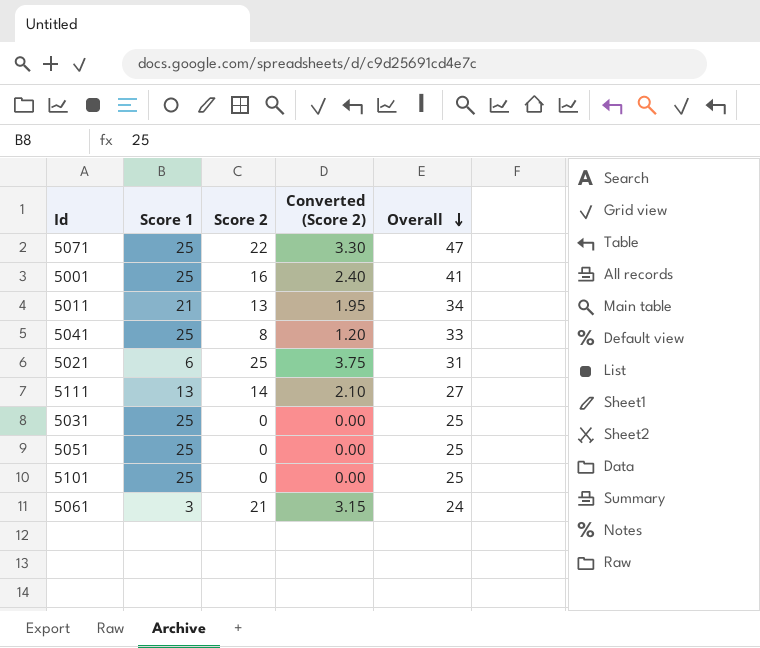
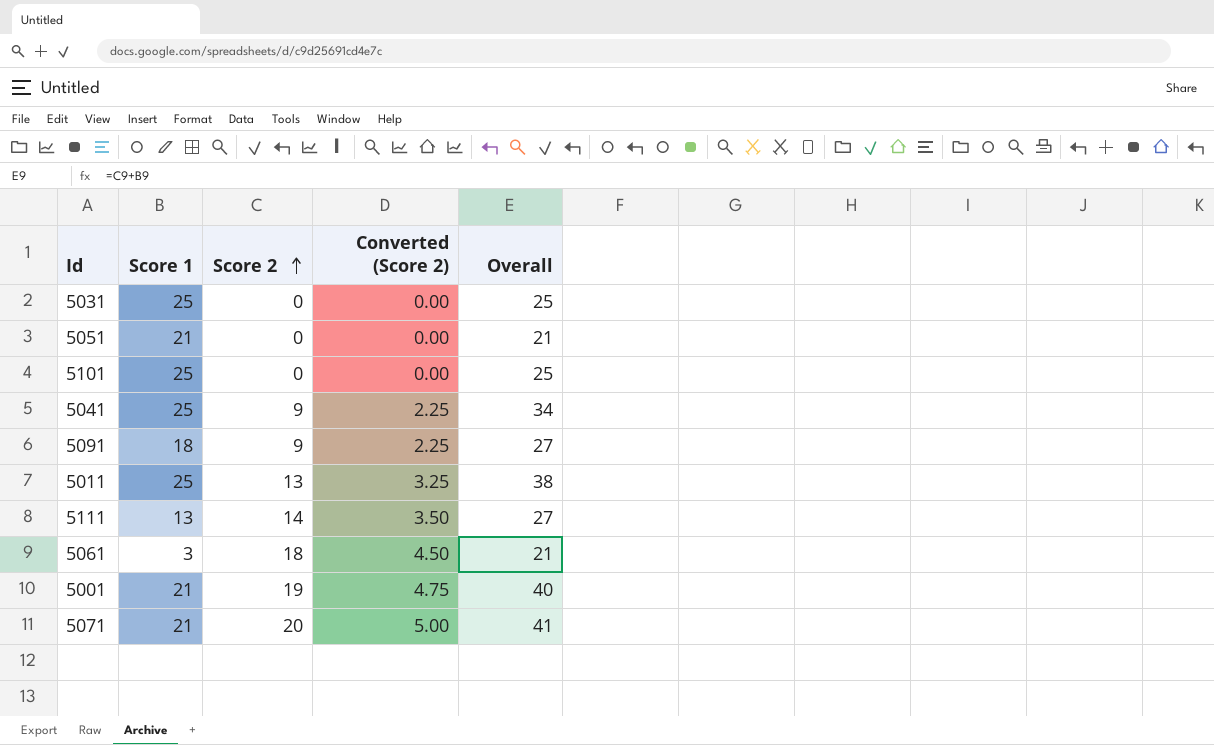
row order: Overall descending -> Score 2 ascending
column Converted (Score 2) | formula: [Score 2] * 0.15 -> [Score 2] * 0.25
row 5021: 6 | 25 | 3.75 | 31 -> none
5051 | Score 1: 25 -> 21
5051 | Overall: 25 -> 21
5041 | Score 2: 8 -> 9
5041 | Overall: 33 -> 34
row 5091: none -> 18 | 9 | 2.25 | 27
5011 | Score 1: 21 -> 25
5011 | Overall: 34 -> 38
5061 | Score 2: 21 -> 18
5061 | Overall: 24 -> 21
5001 | Score 1: 25 -> 21
5001 | Score 2: 16 -> 19
5001 | Overall: 41 -> 40
5071 | Score 1: 25 -> 21
5071 | Score 2: 22 -> 20
5071 | Overall: 47 -> 41

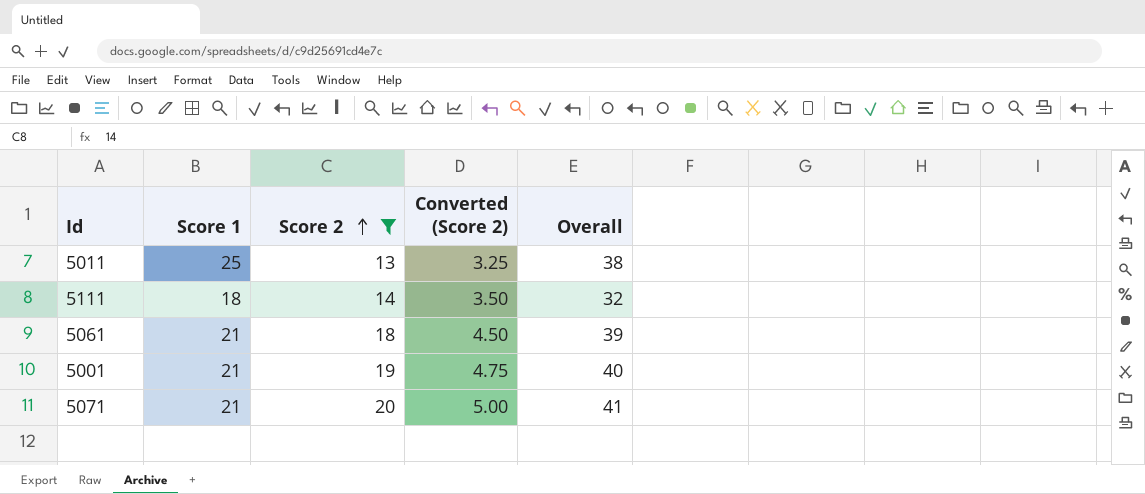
filter: none -> Score 2 >= 13
5111 | Score 1: 13 -> 18
5111 | Overall: 27 -> 32
5061 | Score 1: 3 -> 21
5061 | Overall: 21 -> 39

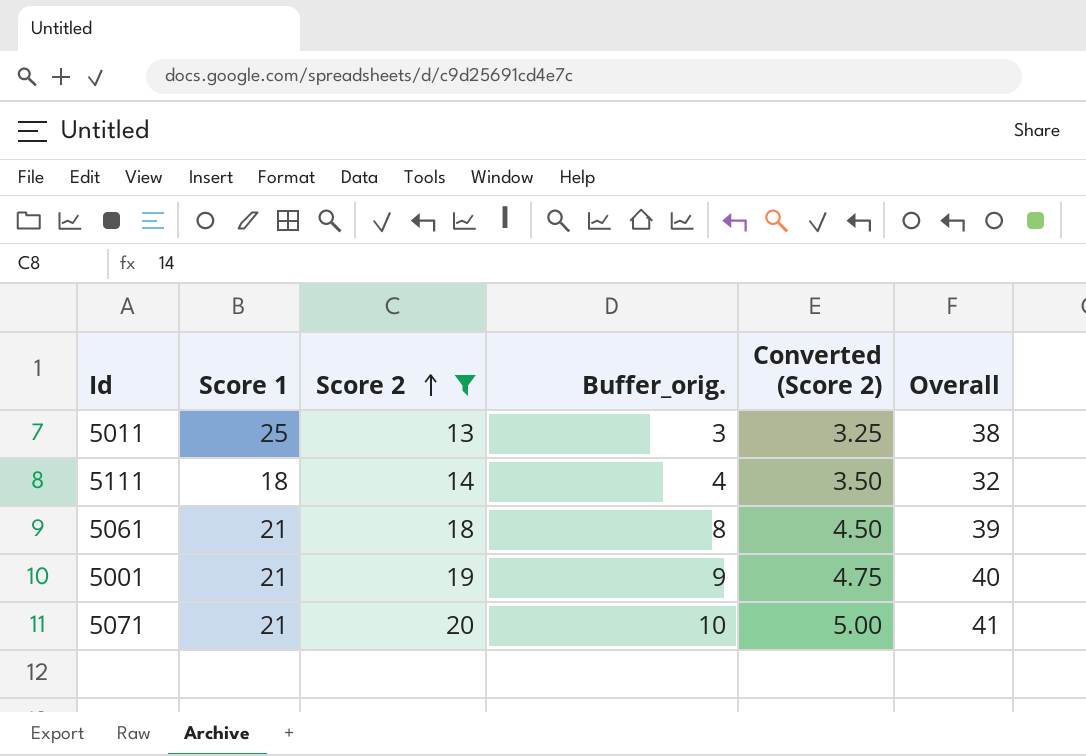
column Buffer_orig. | formula: none -> [Score 2] - 10

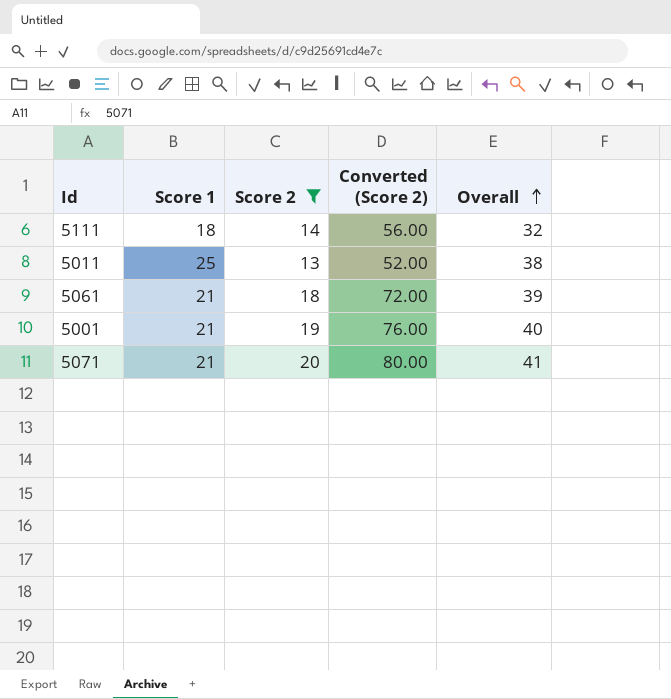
row order: Score 2 ascending -> Overall ascending
column Buffer_orig. | formula: [Score 2] - 10 -> none
column Converted (Score 2) | formula: [Score 2] * 0.25 -> [Score 2] * 4

